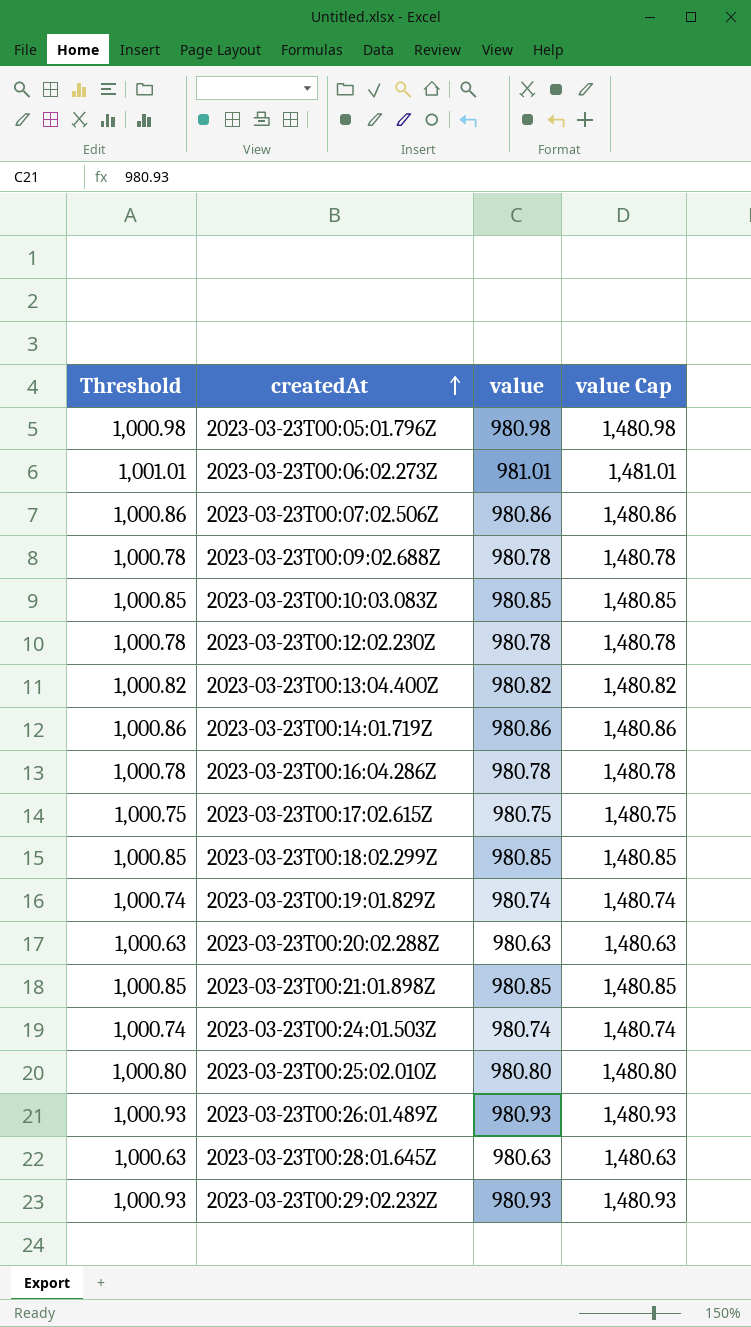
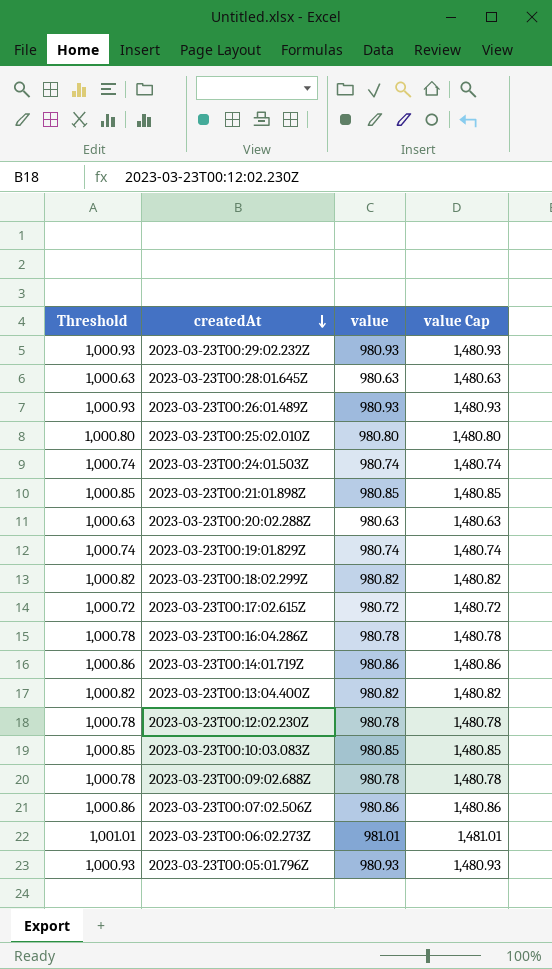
row order: createdAt ascending -> createdAt descending
2023-03-23T00:18:02.299Z | Threshold: 1,000.85 -> 1,000.82
2023-03-23T00:18:02.299Z | value: 980.85 -> 980.82
2023-03-23T00:18:02.299Z | value Cap: 1,480.85 -> 1,480.82
2023-03-23T00:17:02.615Z | Threshold: 1,000.75 -> 1,000.72
2023-03-23T00:17:02.615Z | value: 980.75 -> 980.72
2023-03-23T00:17:02.615Z | value Cap: 1,480.75 -> 1,480.72
2023-03-23T00:05:01.796Z | Threshold: 1,000.98 -> 1,000.93
2023-03-23T00:05:01.796Z | value: 980.98 -> 980.93
2023-03-23T00:05:01.796Z | value Cap: 1,480.98 -> 1,480.93

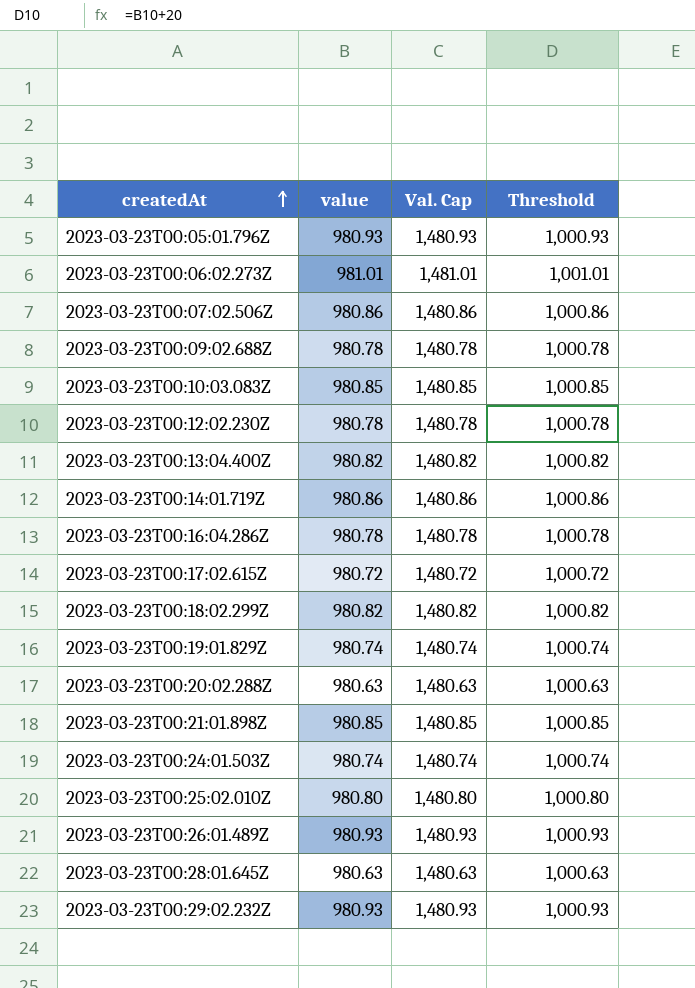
row order: createdAt descending -> createdAt ascending
column name: value Cap -> Val. Cap
column Threshold | position: 1 -> 4

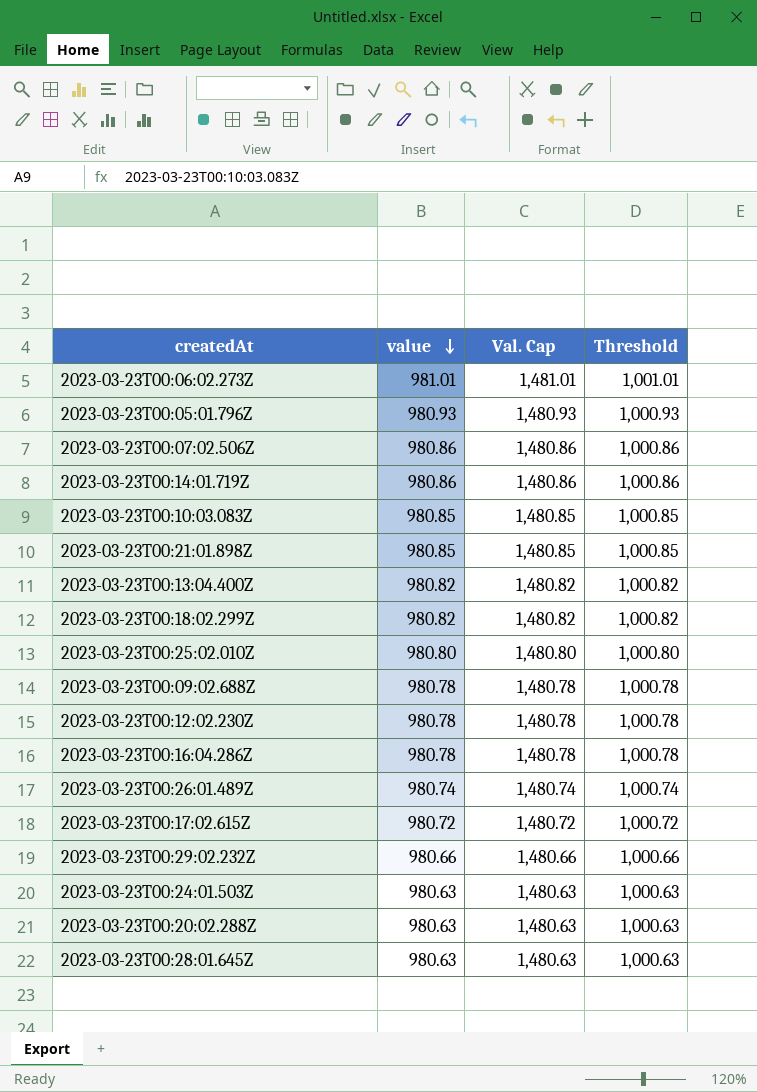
row order: createdAt ascending -> value descending
row 2023-03-23T00:19:01.829Z: 980.74 | 1,480.74 | 1,000.74 -> none
2023-03-23T00:26:01.489Z | value: 980.93 -> 980.74
2023-03-23T00:26:01.489Z | Val. Cap: 1,480.93 -> 1,480.74
2023-03-23T00:26:01.489Z | Threshold: 1,000.93 -> 1,000.74
2023-03-23T00:29:02.232Z | value: 980.93 -> 980.66
2023-03-23T00:29:02.232Z | Val. Cap: 1,480.93 -> 1,480.66
2023-03-23T00:29:02.232Z | Threshold: 1,000.93 -> 1,000.66
2023-03-23T00:24:01.503Z | value: 980.74 -> 980.63
2023-03-23T00:24:01.503Z | Val. Cap: 1,480.74 -> 1,480.63
2023-03-23T00:24:01.503Z | Threshold: 1,000.74 -> 1,000.63

